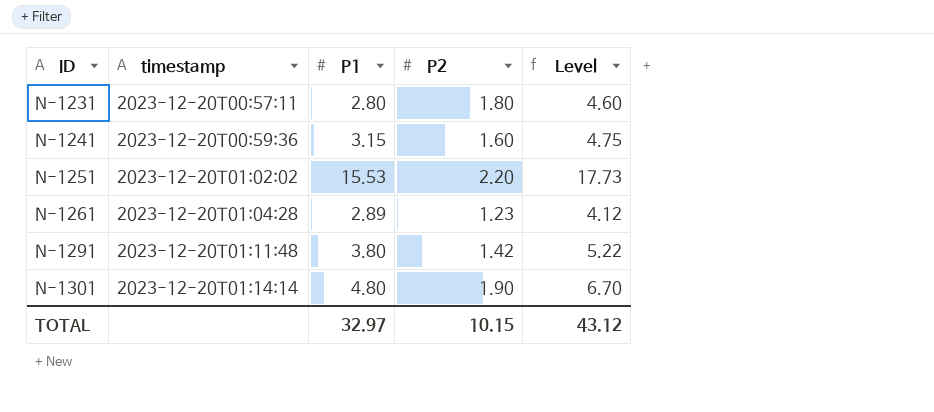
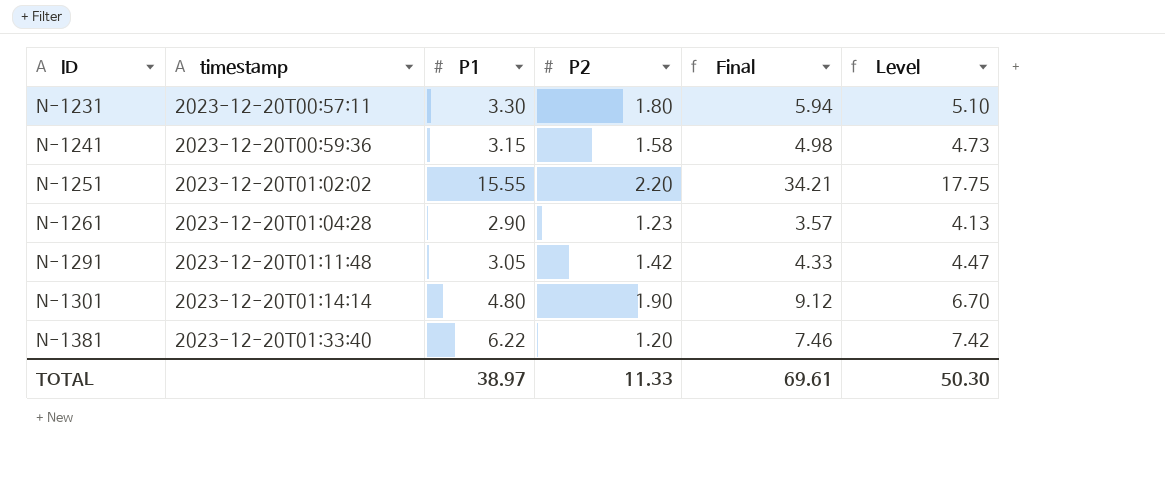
column Final | formula: none -> [P1] * [P2]
N-1231 | P1: 2.80 -> 3.30
N-1231 | Level: 4.60 -> 5.10
N-1241 | P2: 1.60 -> 1.58
N-1241 | Level: 4.75 -> 4.73
N-1251 | P1: 15.53 -> 15.55
N-1251 | Level: 17.73 -> 17.75
N-1261 | P1: 2.89 -> 2.90
N-1261 | Level: 4.12 -> 4.13
N-1291 | P1: 3.80 -> 3.05
N-1291 | Level: 5.22 -> 4.47
row N-1381: none -> 2023-12-20T01:33:40 | 6.22 | 1.20 | 7.46 | 7.42
TOTAL | P1: 32.97 -> 38.97
TOTAL | P2: 10.15 -> 11.33
TOTAL | Level: 43.12 -> 50.30

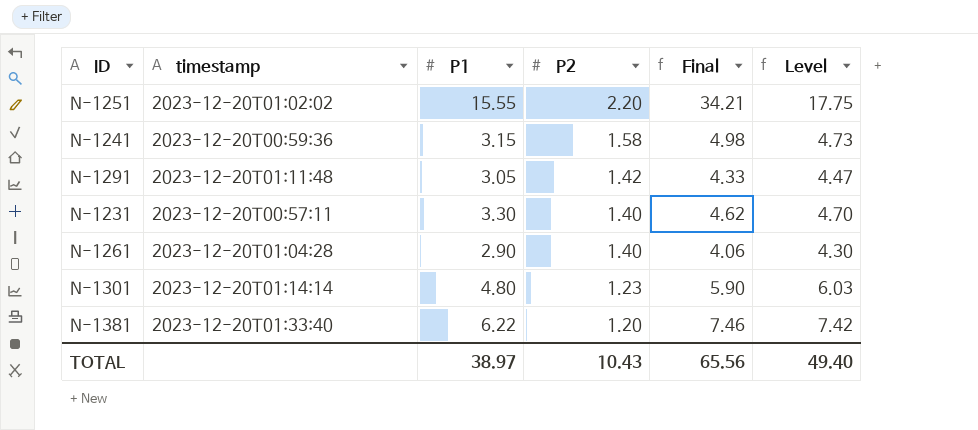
row order: ID ascending -> P2 descending
N-1231 | P2: 1.80 -> 1.40
N-1231 | Final: 5.94 -> 4.62
N-1231 | Level: 5.10 -> 4.70
N-1261 | P2: 1.23 -> 1.40
N-1261 | Final: 3.57 -> 4.06
N-1261 | Level: 4.13 -> 4.30
N-1301 | P2: 1.90 -> 1.23
N-1301 | Final: 9.12 -> 5.90
N-1301 | Level: 6.70 -> 6.03
TOTAL | P2: 11.33 -> 10.43
TOTAL | Final: 69.61 -> 65.56
TOTAL | Level: 50.30 -> 49.40

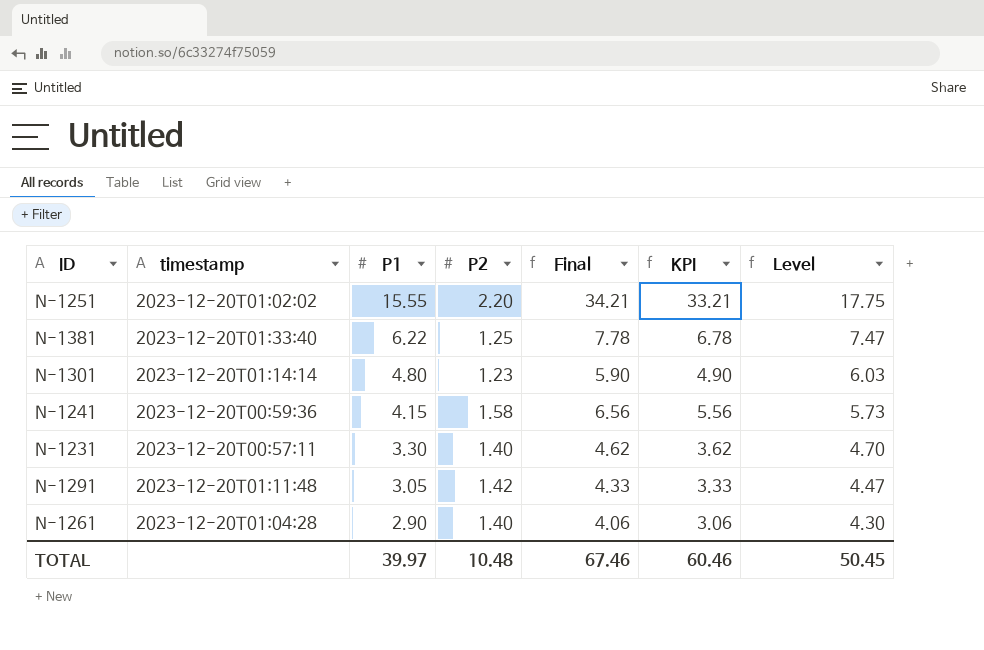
row order: P2 descending -> P1 descending
column KPI | formula: none -> [Final] - 1
N-1381 | P2: 1.20 -> 1.25
N-1381 | Final: 7.46 -> 7.78
N-1381 | Level: 7.42 -> 7.47
N-1241 | P1: 3.15 -> 4.15
N-1241 | Final: 4.98 -> 6.56
N-1241 | Level: 4.73 -> 5.73
TOTAL | P1: 38.97 -> 39.97
TOTAL | P2: 10.43 -> 10.48
TOTAL | Final: 65.56 -> 67.46
TOTAL | Level: 49.40 -> 50.45

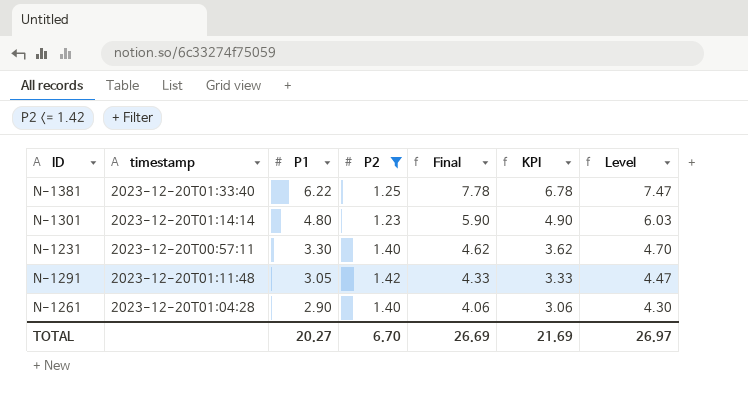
filter: none -> P2 <= 1.42
TOTAL | P1: 39.97 -> 20.27
TOTAL | P2: 10.48 -> 6.70
TOTAL | Final: 67.46 -> 26.69
TOTAL | KPI: 60.46 -> 21.69
TOTAL | Level: 50.45 -> 26.97

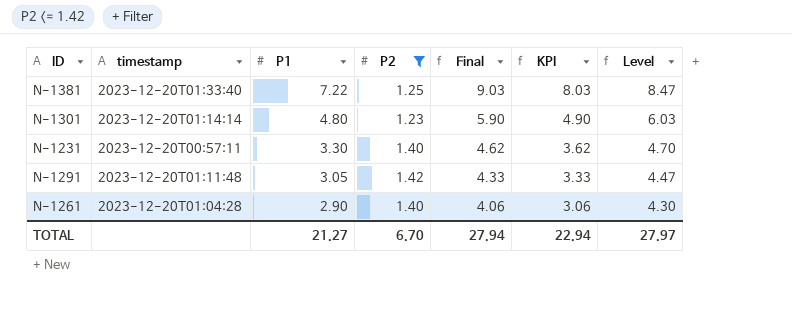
N-1381 | P1: 6.22 -> 7.22
N-1381 | Final: 7.78 -> 9.03
N-1381 | KPI: 6.78 -> 8.03
N-1381 | Level: 7.47 -> 8.47
TOTAL | P1: 20.27 -> 21.27
TOTAL | Final: 26.69 -> 27.94
TOTAL | KPI: 21.69 -> 22.94
TOTAL | Level: 26.97 -> 27.97

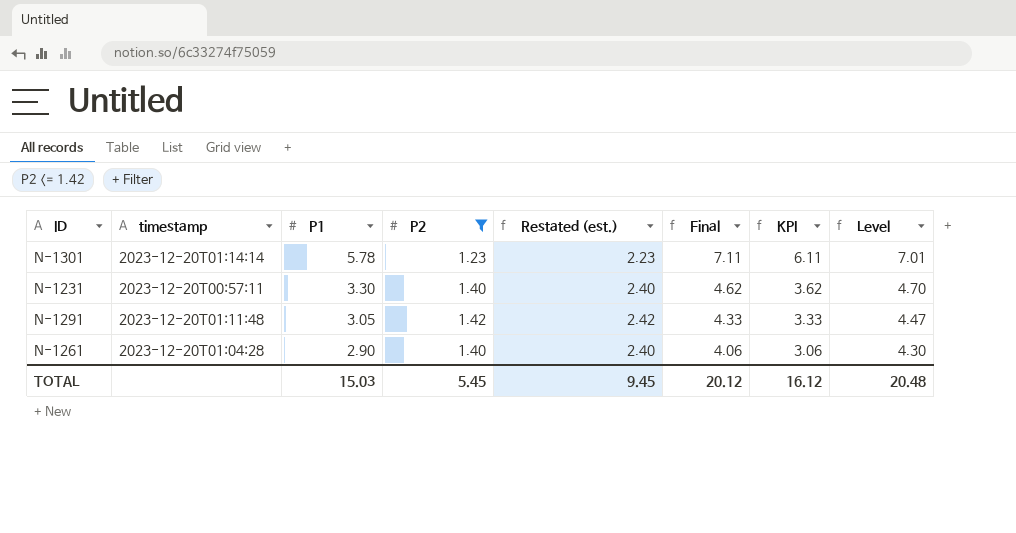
column Restated (est.) | formula: none -> [P2] + 1
row N-1381: 2023-12-20T01:33:40 | 7.22 | 1.25 | 9.03 | 8.03 | 8.47 -> none
N-1301 | P1: 4.80 -> 5.78
N-1301 | Final: 5.90 -> 7.11
N-1301 | KPI: 4.90 -> 6.11
N-1301 | Level: 6.03 -> 7.01
TOTAL | P1: 21.27 -> 15.03
TOTAL | P2: 6.70 -> 5.45
TOTAL | Final: 27.94 -> 20.12
TOTAL | KPI: 22.94 -> 16.12
TOTAL | Level: 27.97 -> 20.48

